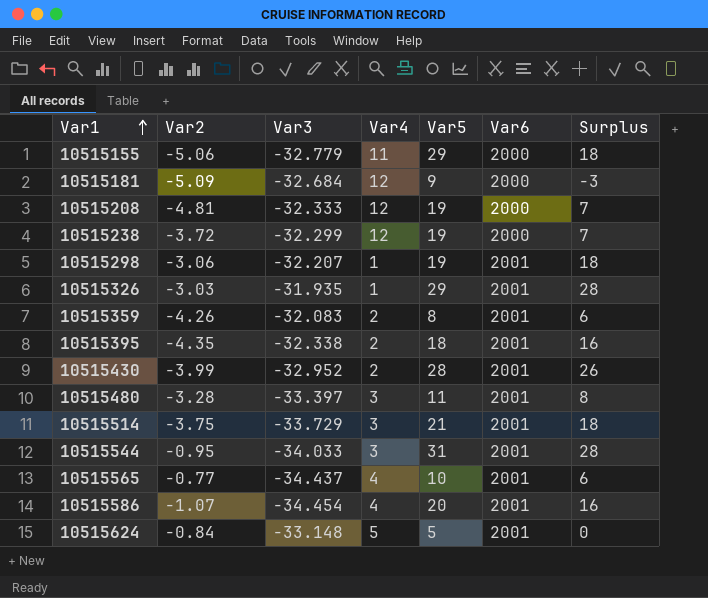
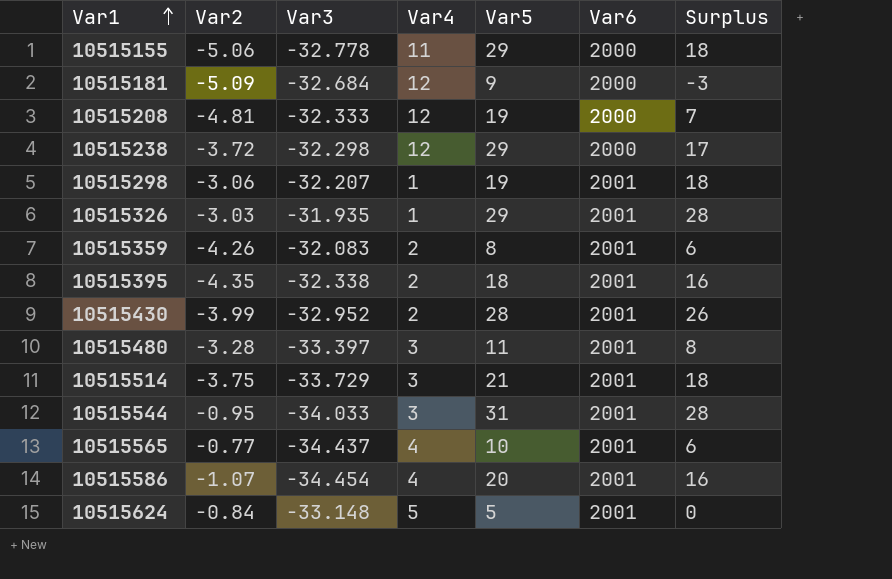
10515155 | Var3: -32.779 -> -32.778
10515238 | Var3: -32.299 -> -32.298
10515238 | Var5: 19 -> 29
10515238 | Surplus: 7 -> 17

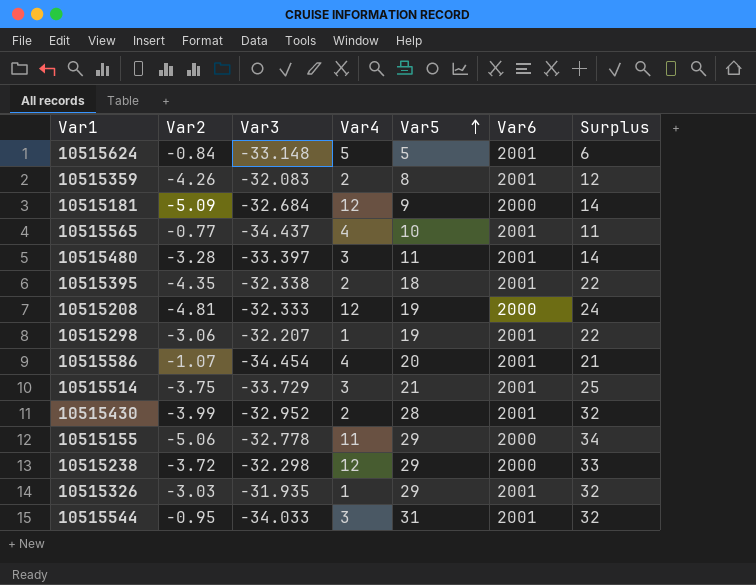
row order: Var1 ascending -> Var5 ascending
column Surplus | formula: [Var5] - [Var4] -> [Var5] - [Var2]

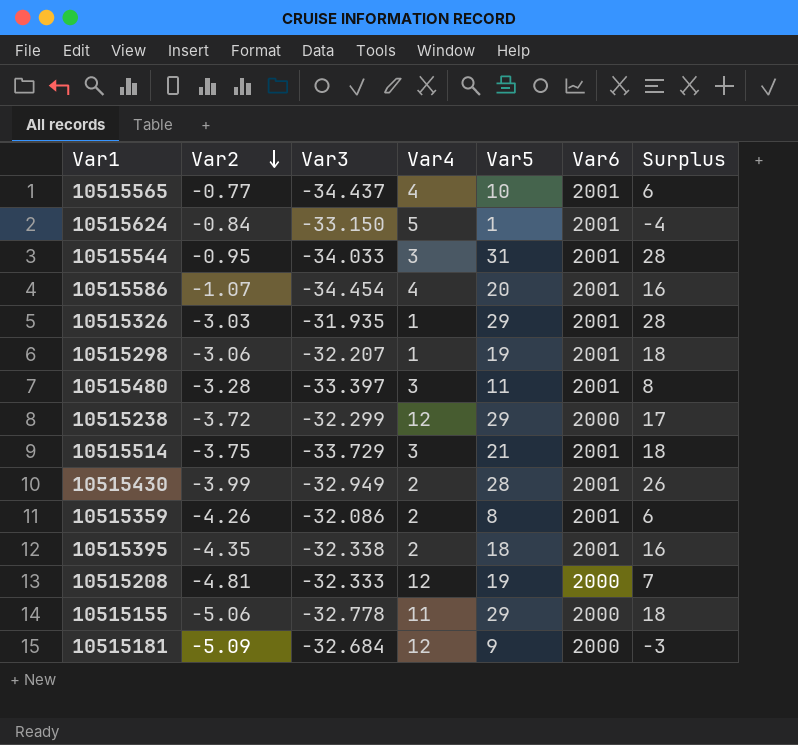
row order: Var5 ascending -> Var2 descending
column Surplus | formula: [Var5] - [Var2] -> [Var5] - [Var4]
10515624 | Var3: -33.148 -> -33.150
10515624 | Var5: 5 -> 1
10515238 | Var3: -32.298 -> -32.299
10515430 | Var3: -32.952 -> -32.949
10515359 | Var3: -32.083 -> -32.086

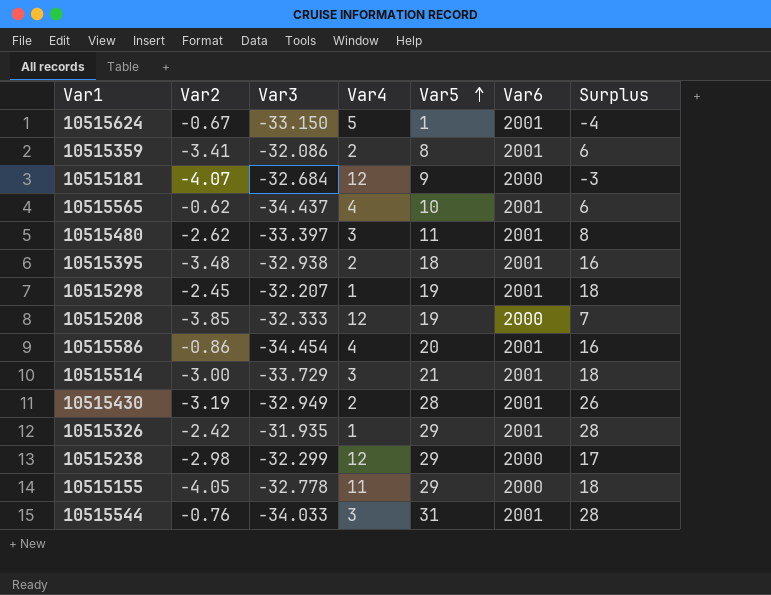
row order: Var2 descending -> Var5 ascending
10515624 | Var2: -0.84 -> -0.67
10515359 | Var2: -4.26 -> -3.41
10515181 | Var2: -5.09 -> -4.07
10515565 | Var2: -0.77 -> -0.62
10515480 | Var2: -3.28 -> -2.62
10515395 | Var2: -4.35 -> -3.48
10515395 | Var3: -32.338 -> -32.938
10515298 | Var2: -3.06 -> -2.45
10515208 | Var2: -4.81 -> -3.85
10515586 | Var2: -1.07 -> -0.86
10515514 | Var2: -3.75 -> -3.00
10515430 | Var2: -3.99 -> -3.19
10515326 | Var2: -3.03 -> -2.42
10515238 | Var2: -3.72 -> -2.98
10515155 | Var2: -5.06 -> -4.05
10515544 | Var2: -0.95 -> -0.76

